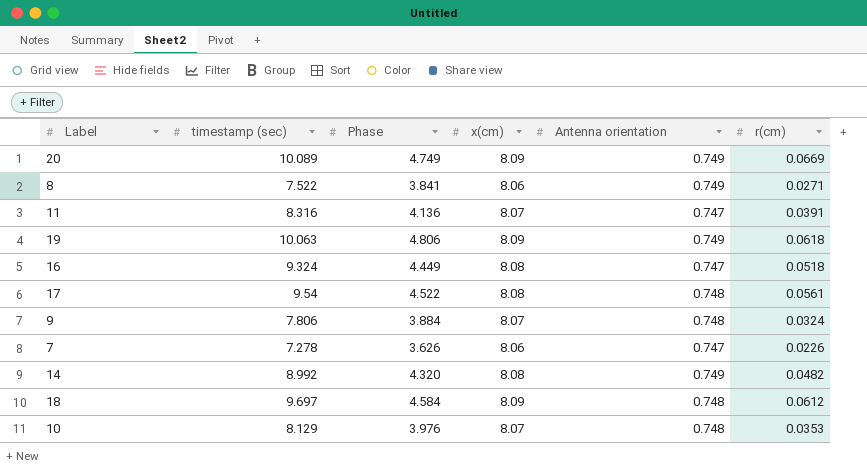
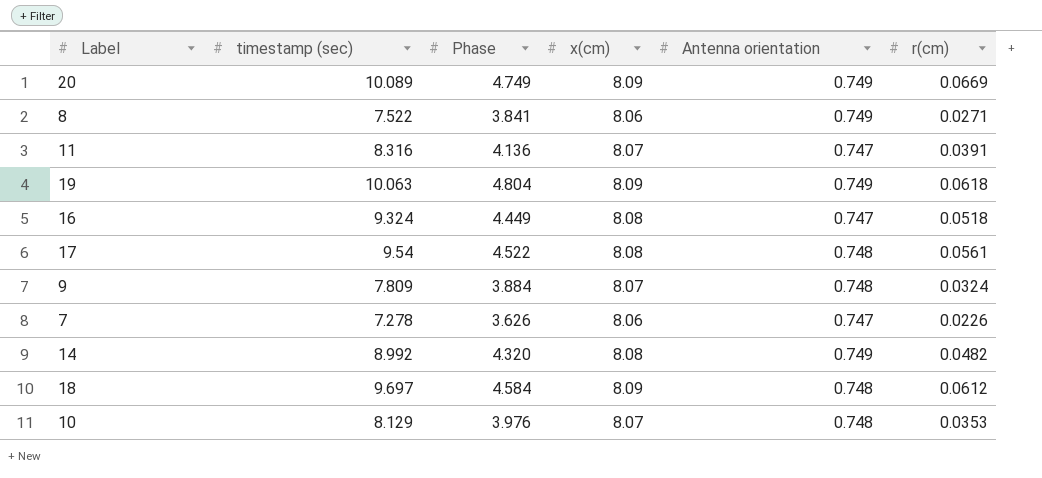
19 | Phase: 4.806 -> 4.804
9 | timestamp (sec): 7.806 -> 7.809

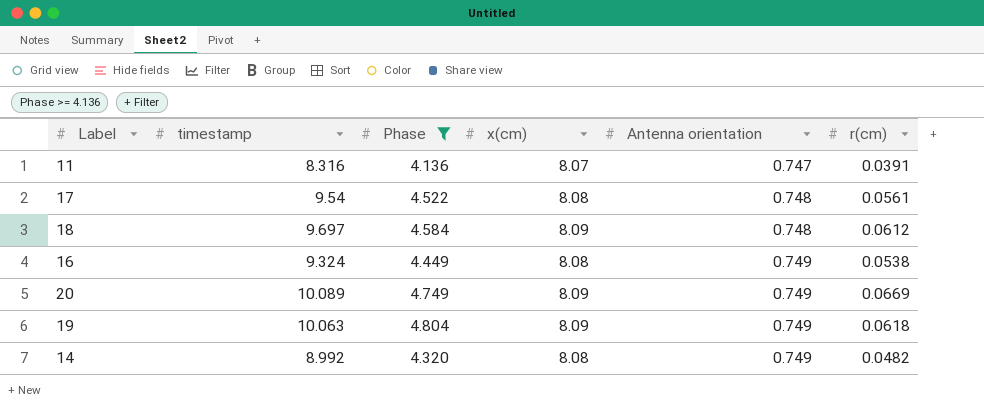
filter: none -> Phase >= 4.136
row order: none -> Antenna orientation ascending
column name: timestamp (sec) -> timestamp
16 | Antenna orientation: 0.747 -> 0.749
16 | r(cm): 0.0518 -> 0.0538

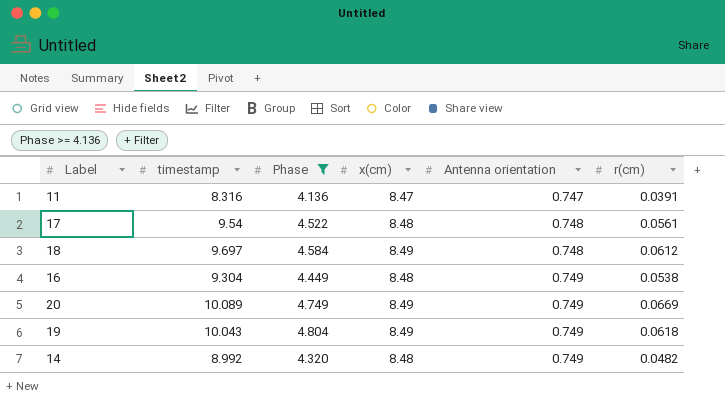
11 | x(cm): 8.07 -> 8.47
17 | x(cm): 8.08 -> 8.48
18 | x(cm): 8.09 -> 8.49
16 | timestamp: 9.324 -> 9.304
16 | x(cm): 8.08 -> 8.48
20 | x(cm): 8.09 -> 8.49
19 | timestamp: 10.063 -> 10.043
19 | x(cm): 8.09 -> 8.49
14 | x(cm): 8.08 -> 8.48

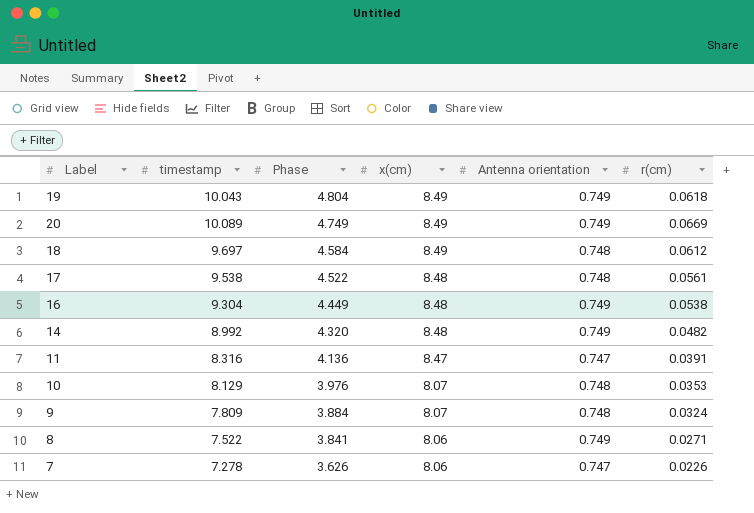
filter: Phase >= 4.136 -> none
row order: Antenna orientation ascending -> Phase descending
17 | timestamp: 9.54 -> 9.538

